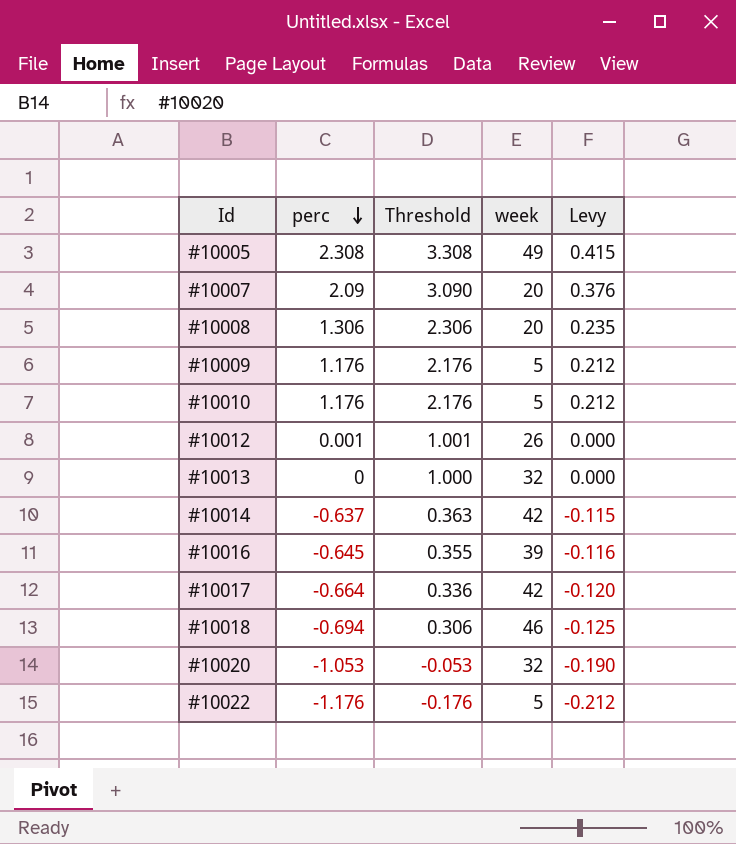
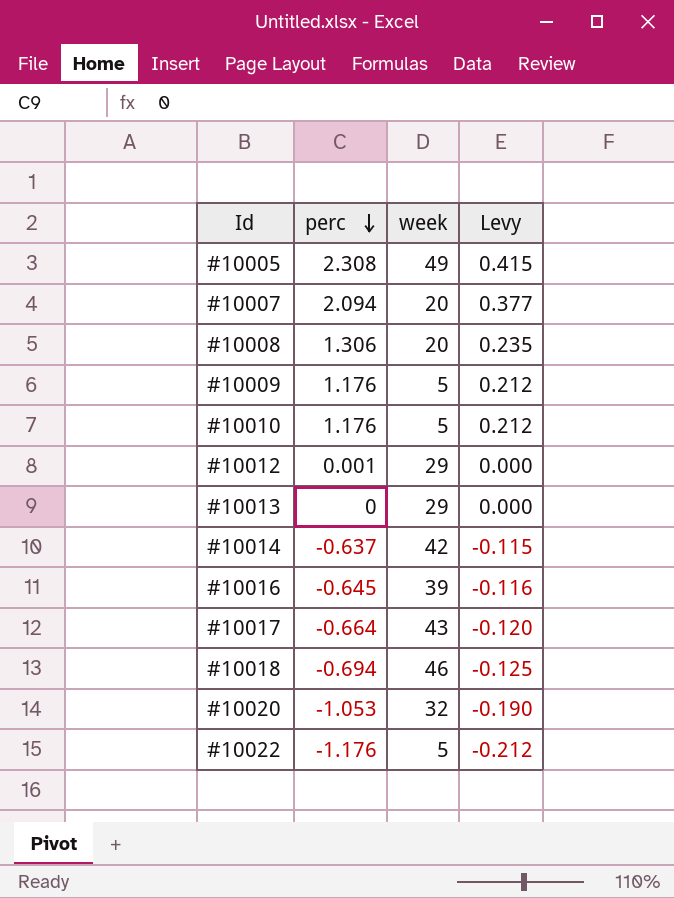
column Threshold | formula: [perc] + 1 -> none
#10007 | perc: 2.09 -> 2.094
#10007 | Levy: 0.376 -> 0.377
#10012 | week: 26 -> 29
#10013 | week: 32 -> 29
#10017 | week: 42 -> 43

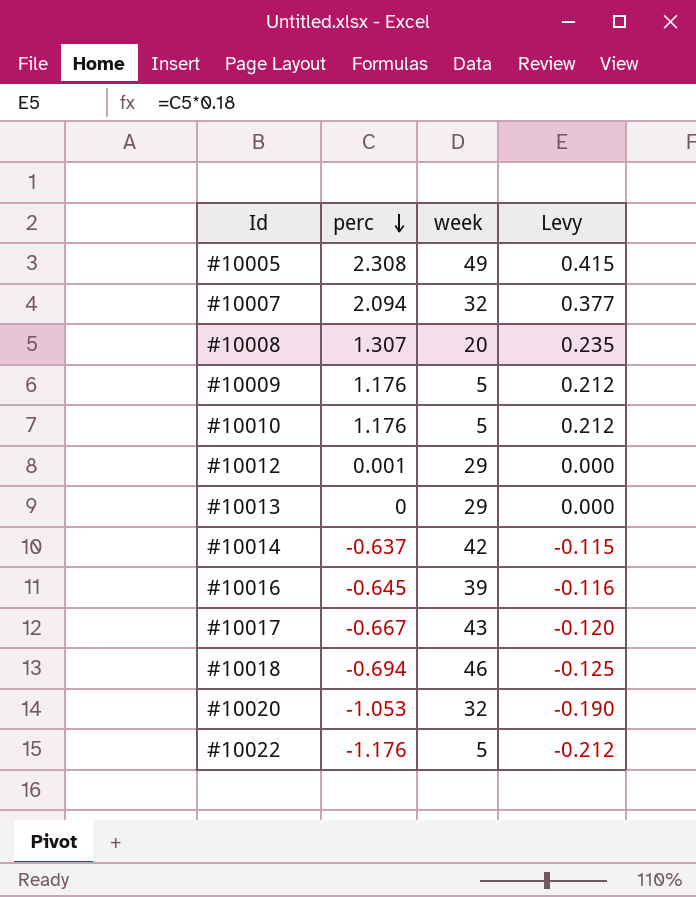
#10007 | week: 20 -> 32
#10008 | perc: 1.306 -> 1.307
#10017 | perc: -0.664 -> -0.667

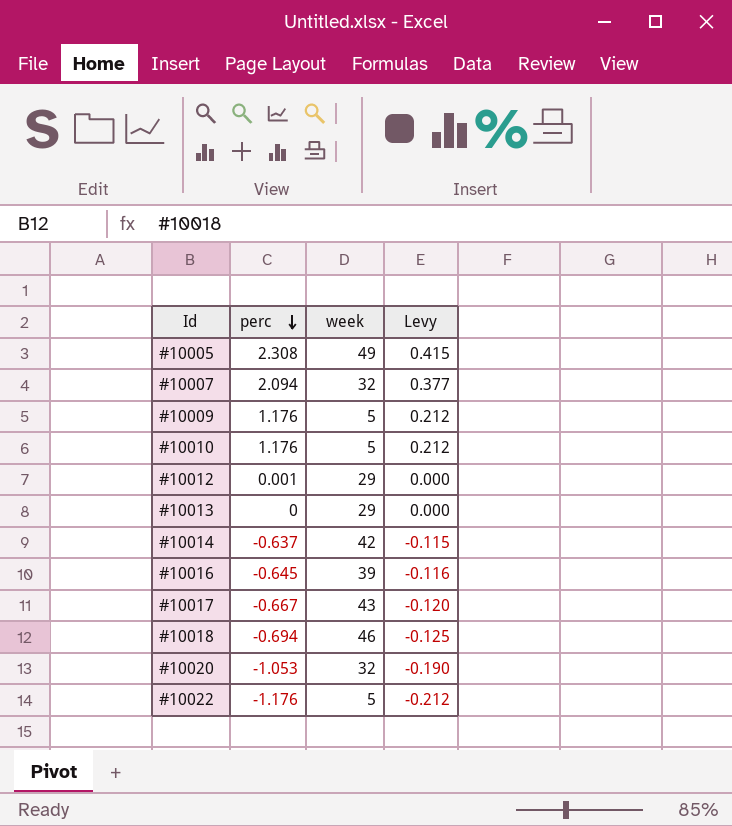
row #10008: 1.307 | 20 | 0.235 -> none

